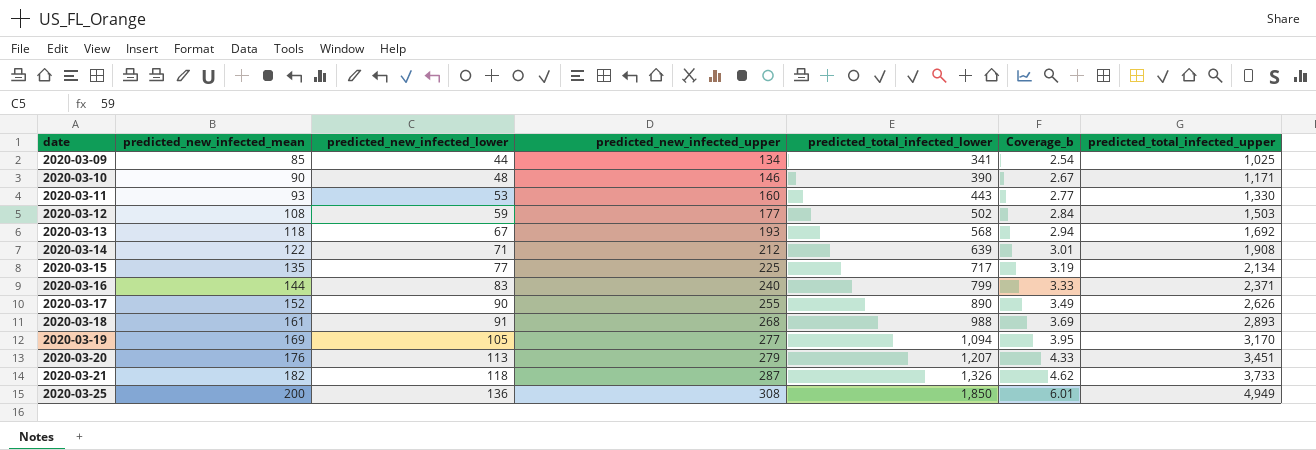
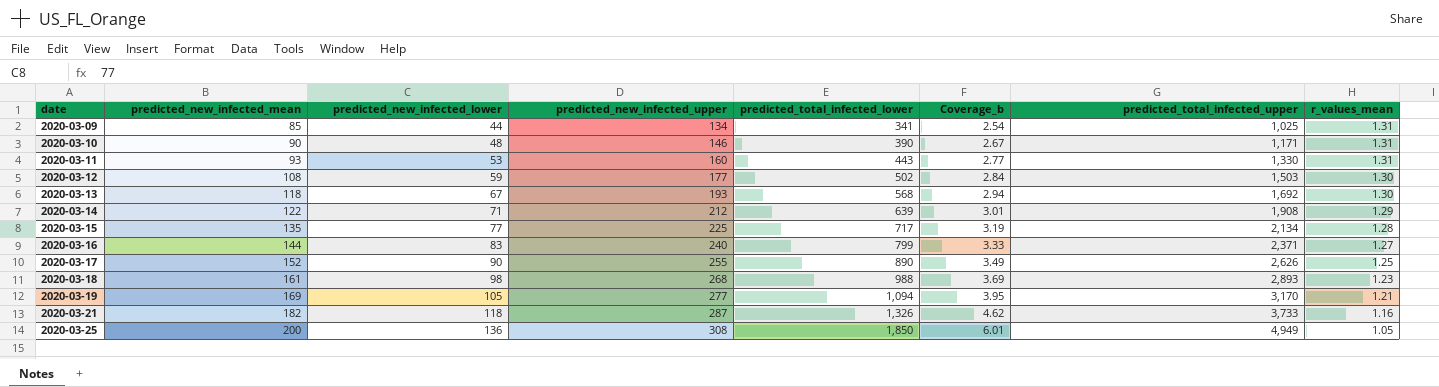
column r_values_mean | position: none -> 8
row 2020-03-20: 176 | 113 | 279 | 1,207 | 4.33 | 3,451 -> none
2020-03-18 | predicted_new_infected_lower: 91 -> 98

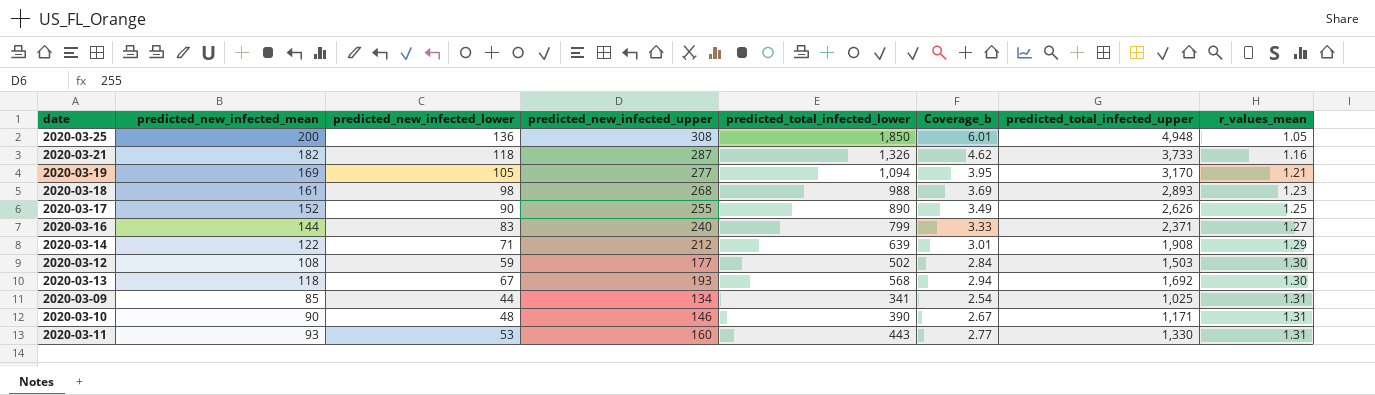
row order: date ascending -> r_values_mean ascending
row 2020-03-15: 135 | 77 | 225 | 717 | 3.19 | 2,134 | 1.28 -> none
2020-03-25 | predicted_total_infected_upper: 4,949 -> 4,948

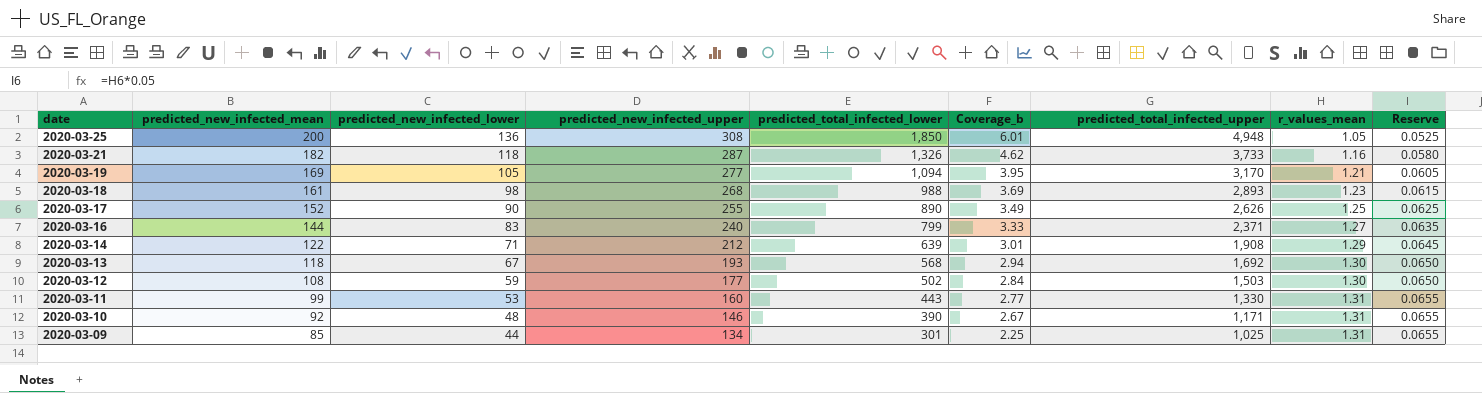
row order: r_values_mean ascending -> date descending
column Reserve | formula: none -> [r_values_mean] * 0.05
2020-03-11 | predicted_new_infected_mean: 93 -> 99
2020-03-10 | predicted_new_infected_mean: 90 -> 92
2020-03-09 | predicted_total_infected_lower: 341 -> 301
2020-03-09 | Coverage_b: 2.54 -> 2.25

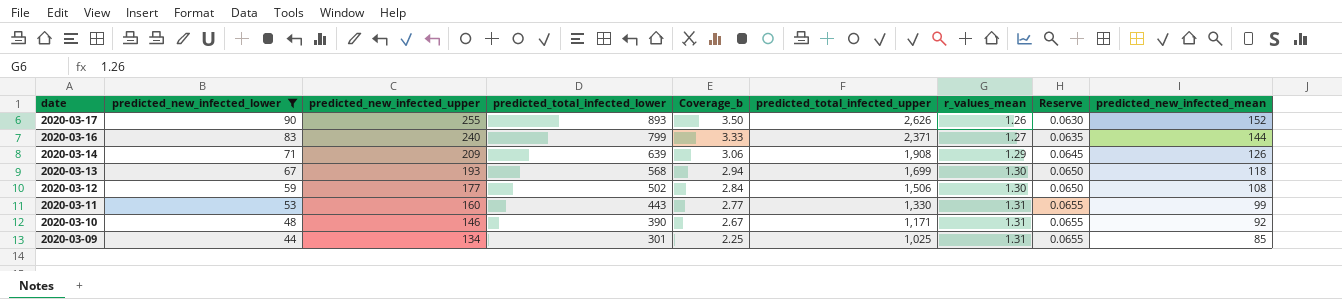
filter: none -> predicted_new_infected_lower <= 90
column predicted_new_infected_mean | position: 2 -> 9
2020-03-17 | predicted_total_infected_lower: 890 -> 893
2020-03-17 | Coverage_b: 3.49 -> 3.50
2020-03-17 | r_values_mean: 1.25 -> 1.26
2020-03-17 | Reserve: 0.0625 -> 0.0630
2020-03-14 | predicted_new_infected_upper: 212 -> 209
2020-03-14 | Coverage_b: 3.01 -> 3.06
2020-03-14 | predicted_new_infected_mean: 122 -> 126
2020-03-13 | predicted_total_infected_upper: 1,692 -> 1,699
2020-03-12 | predicted_total_infected_upper: 1,503 -> 1,506

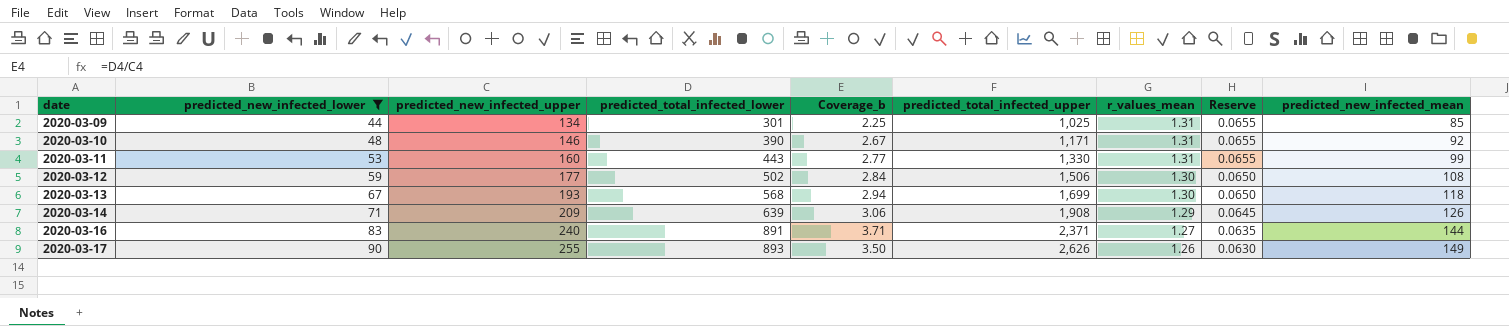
row order: date descending -> date ascending
2020-03-16 | predicted_total_infected_lower: 799 -> 891
2020-03-16 | Coverage_b: 3.33 -> 3.71
2020-03-17 | predicted_new_infected_mean: 152 -> 149

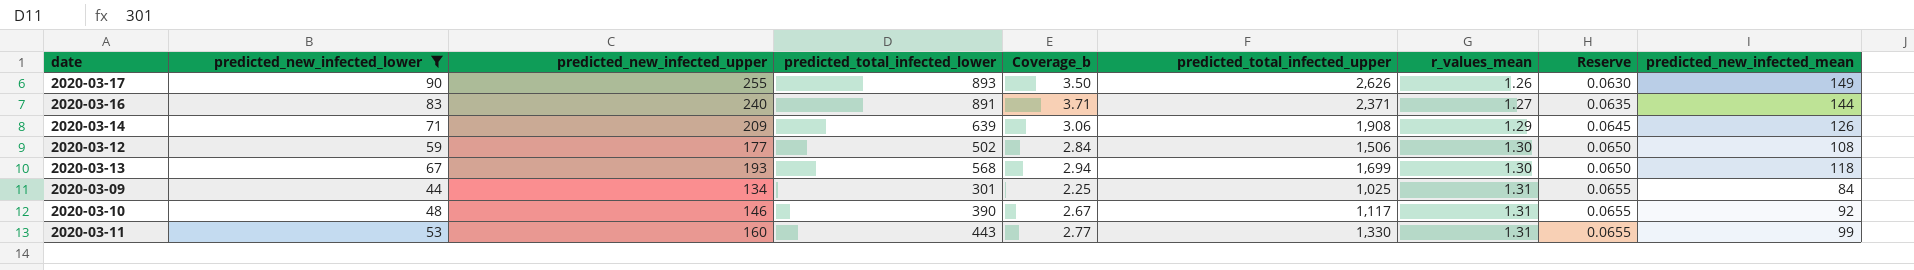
row order: date ascending -> r_values_mean ascending
2020-03-09 | predicted_new_infected_mean: 85 -> 84
2020-03-10 | predicted_total_infected_upper: 1,171 -> 1,117

